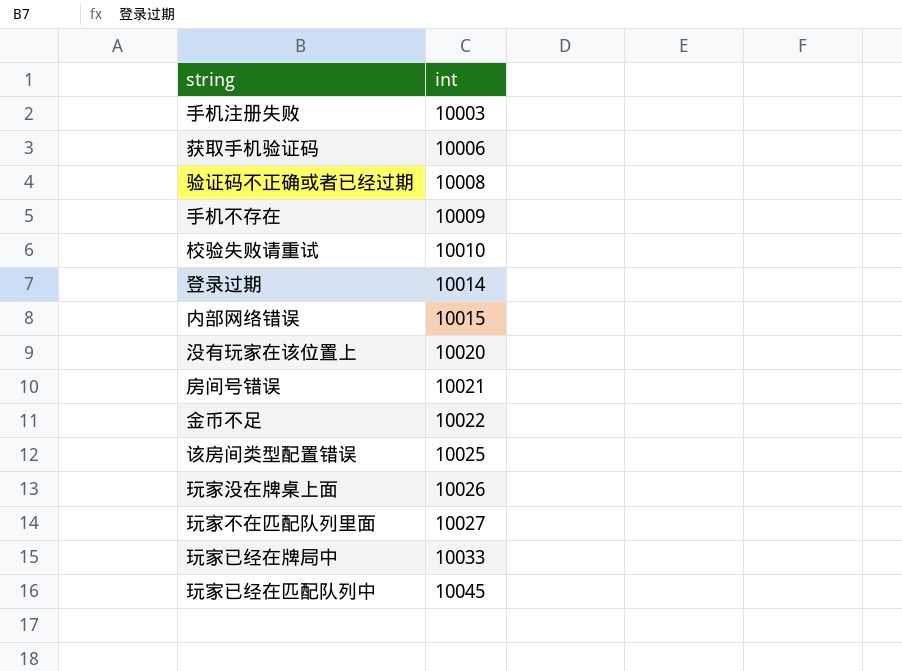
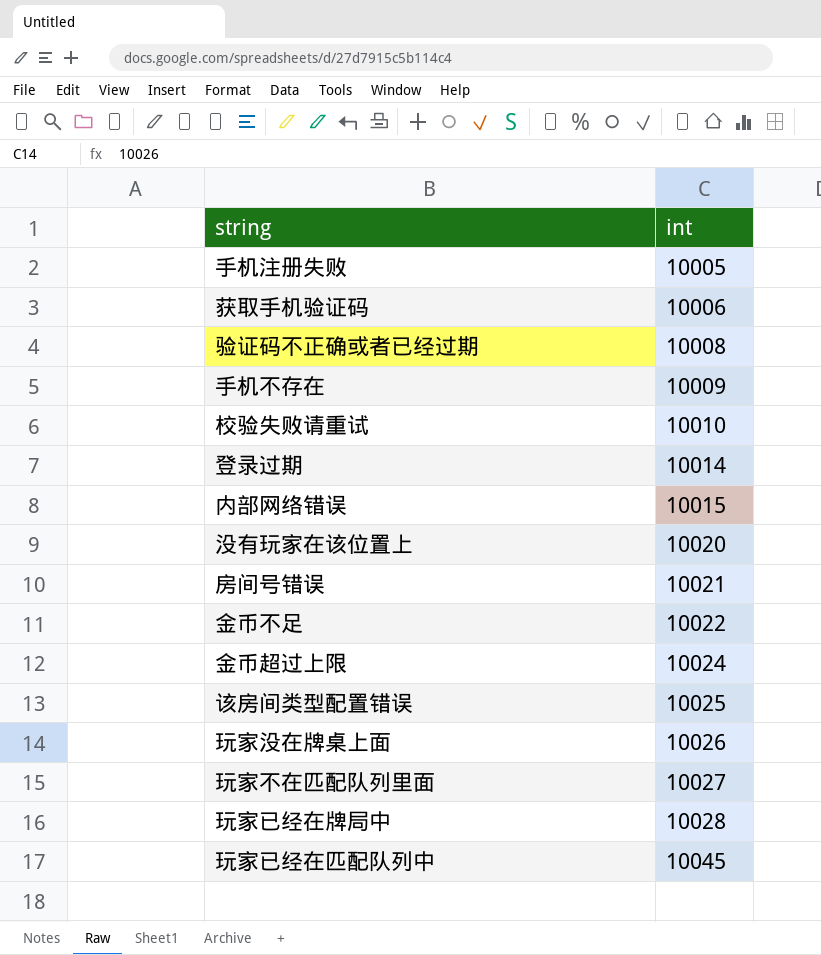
手机注册失败 | int: 10003 -> 10005
row 金币超过上限: none -> 10024
玩家已经在牌局中 | int: 10033 -> 10028

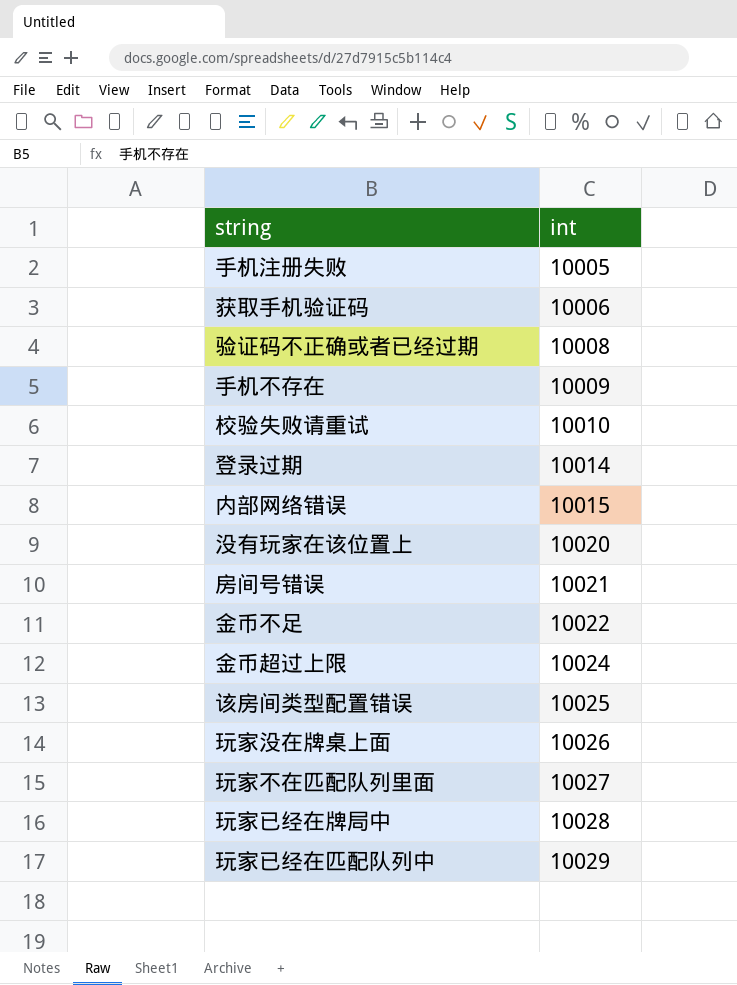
玩家已经在匹配队列中 | int: 10045 -> 10029

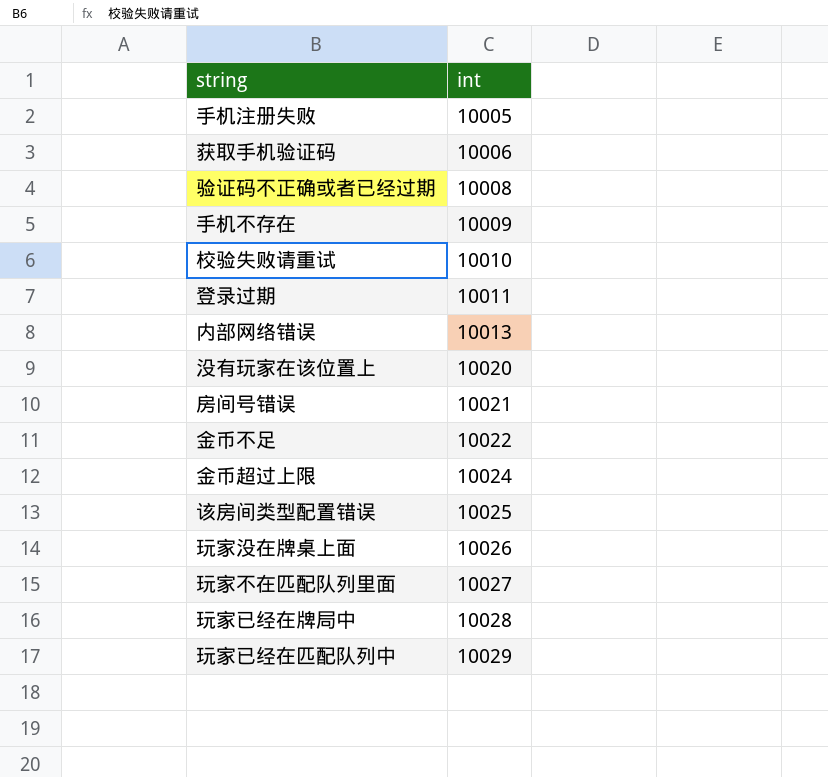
登录过期 | int: 10014 -> 10011
内部网络错误 | int: 10015 -> 10013

